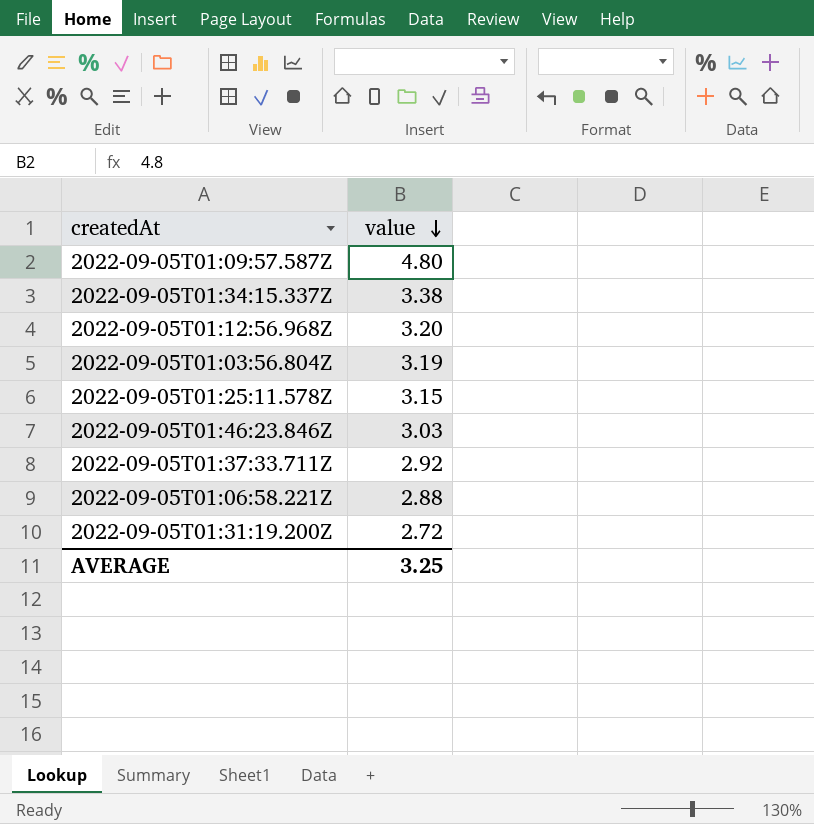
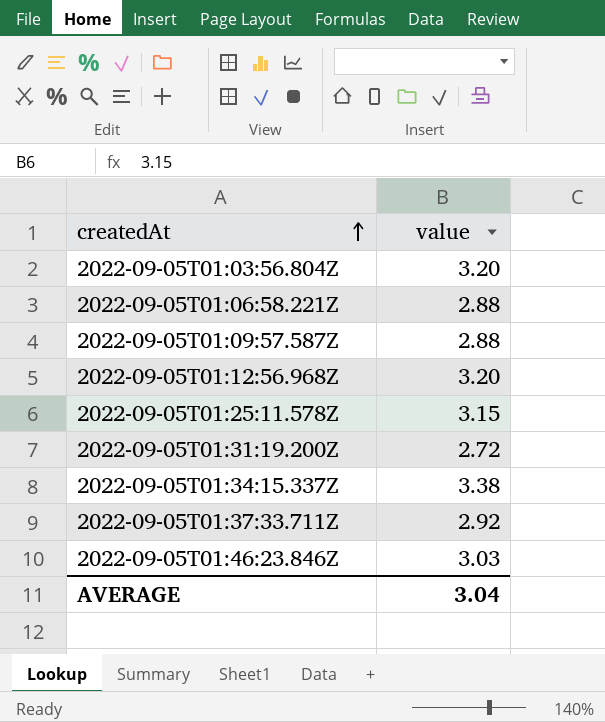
row order: value descending -> createdAt ascending
2022-09-05T01:03:56.804Z | value: 3.19 -> 3.20
2022-09-05T01:09:57.587Z | value: 4.80 -> 2.88
AVERAGE | value: 3.25 -> 3.04

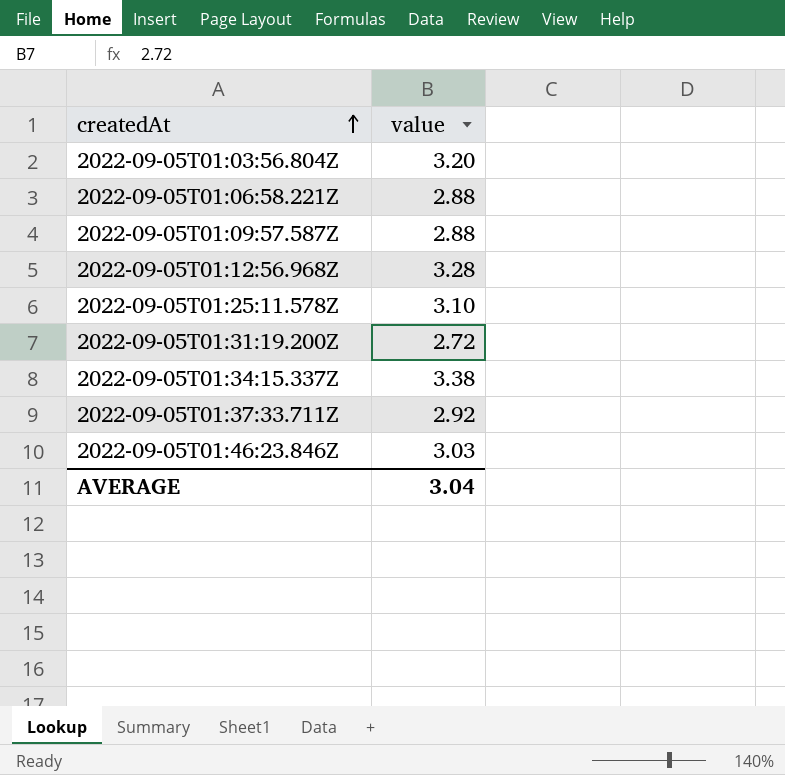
2022-09-05T01:12:56.968Z | value: 3.20 -> 3.28
2022-09-05T01:25:11.578Z | value: 3.15 -> 3.10

